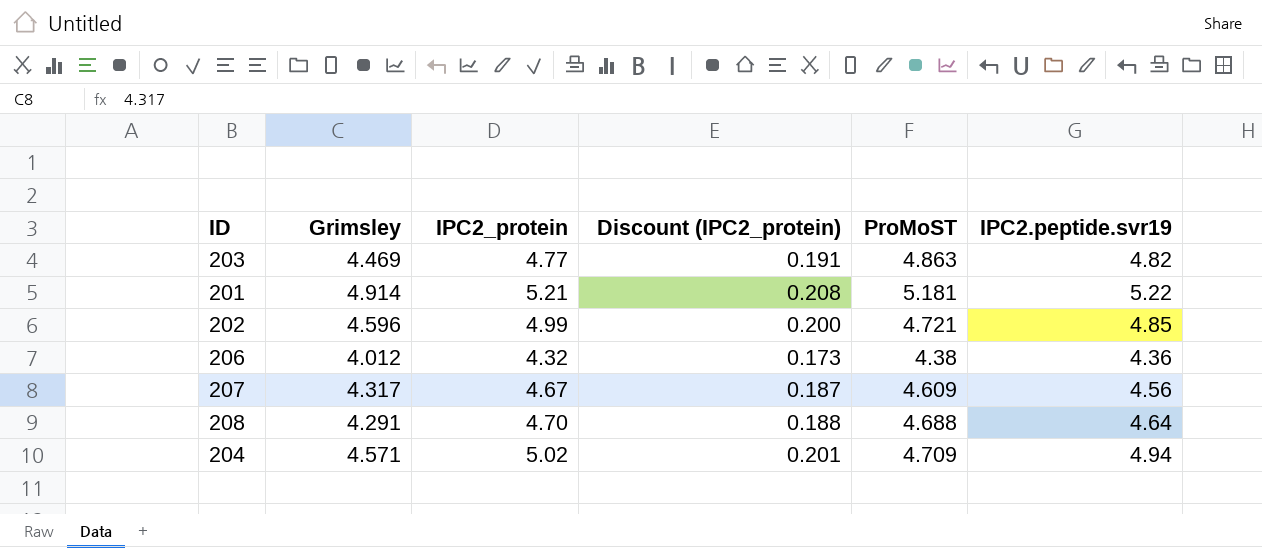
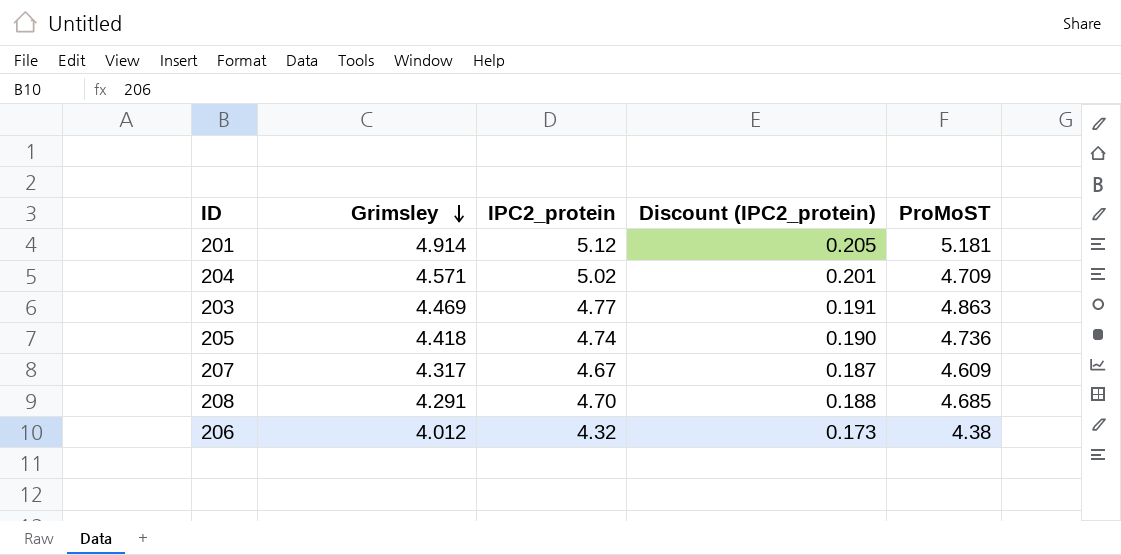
row order: none -> Grimsley descending
column IPC2.peptide.svr19 | position: 6 -> none
row 202: 4.596 | 4.99 | 0.200 | 4.721 | 4.85 -> none
201 | IPC2_protein: 5.21 -> 5.12
201 | Discount (IPC2_protein): 0.208 -> 0.205
row 205: none -> 4.418 | 4.74 | 0.190 | 4.736
208 | ProMoST: 4.688 -> 4.685

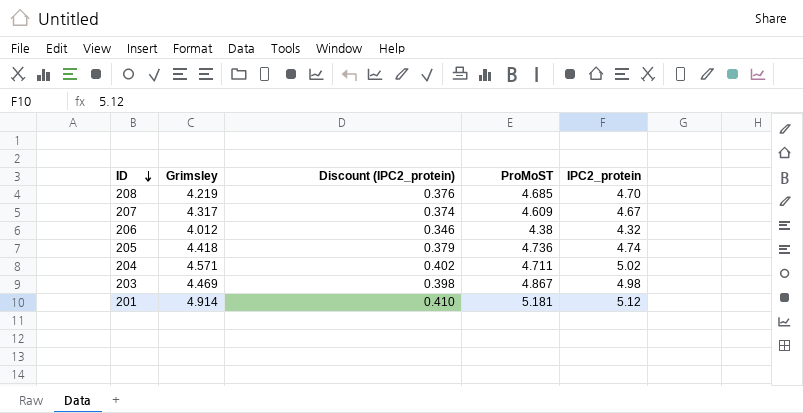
row order: Grimsley descending -> ID descending
column Discount (IPC2_protein) | formula: [IPC2_protein] * 0.04 -> [IPC2_protein] * 0.08
column IPC2_protein | position: 3 -> 5
208 | Grimsley: 4.291 -> 4.219
204 | ProMoST: 4.709 -> 4.711
203 | ProMoST: 4.863 -> 4.867
203 | IPC2_protein: 4.77 -> 4.98

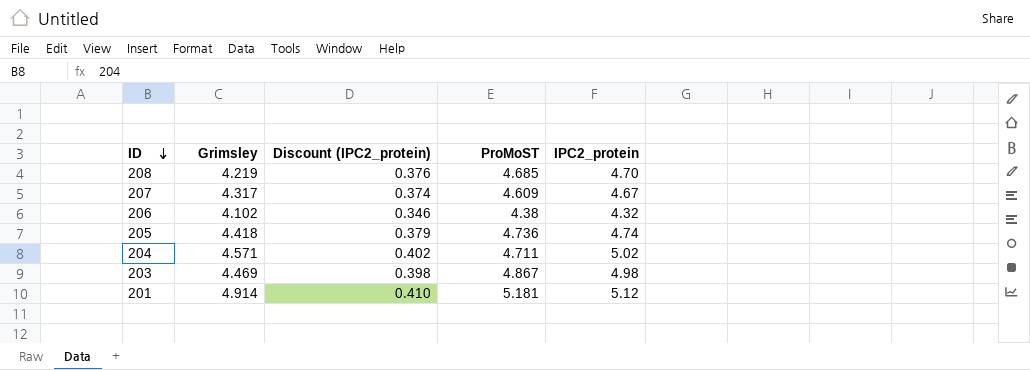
206 | Grimsley: 4.012 -> 4.102

